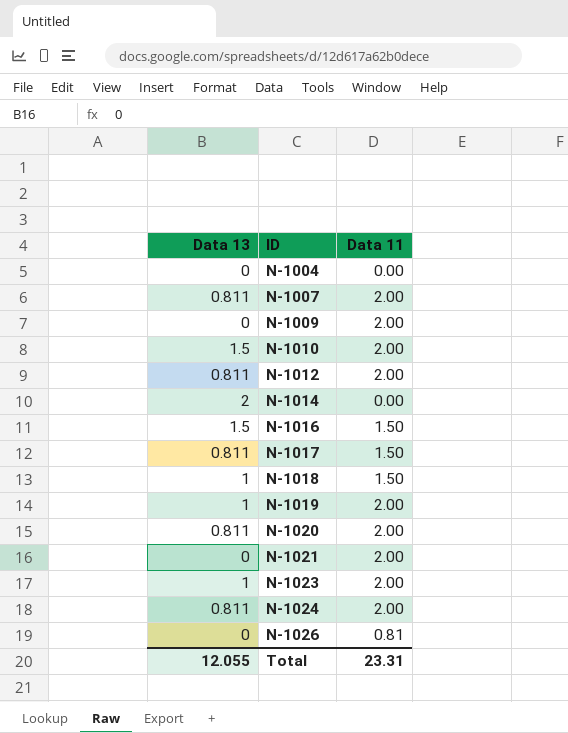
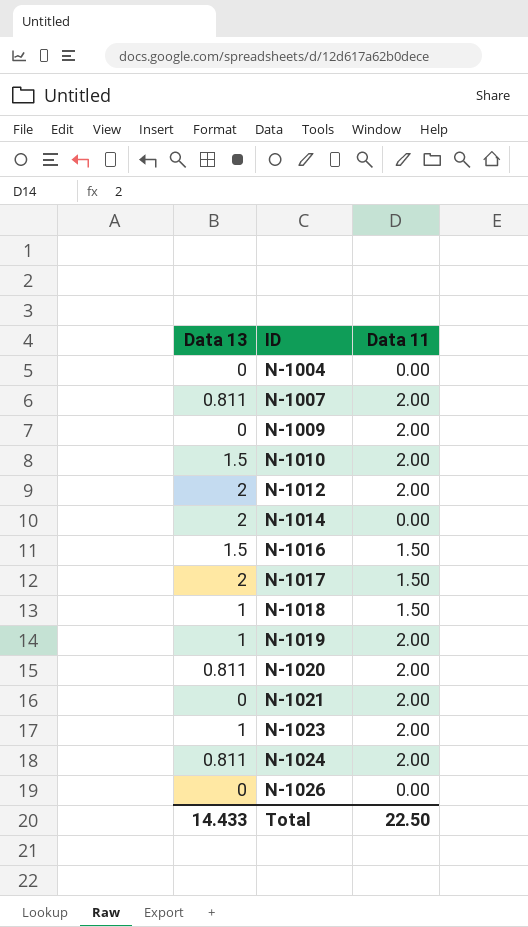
N-1012 | Data 13: 0.811 -> 2
N-1017 | Data 13: 0.811 -> 2
N-1026 | Data 11: 0.81 -> 0.00
Total | Data 13: 12.055 -> 14.433
Total | Data 11: 23.31 -> 22.50

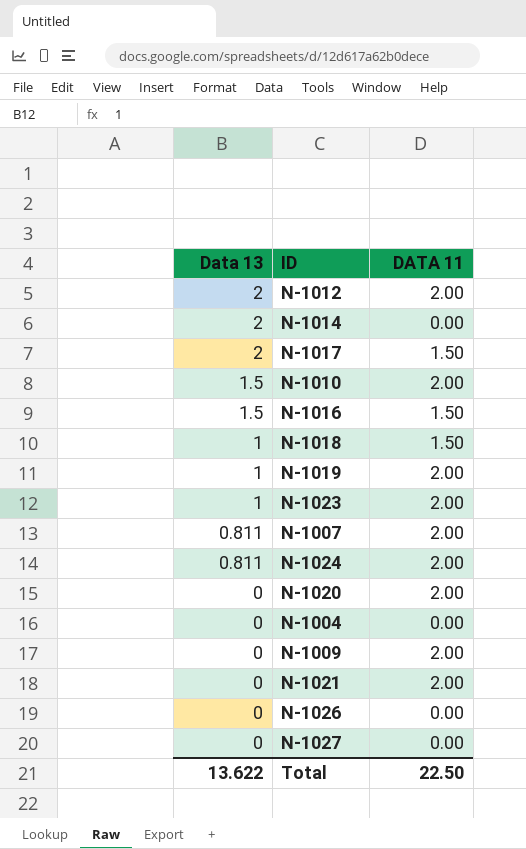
row order: ID ascending -> Data 13 descending
column name: Data 11 -> DATA 11
N-1020 | Data 13: 0.811 -> 0
row N-1027: none -> 0 | 0.00
Total | Data 13: 14.433 -> 13.622

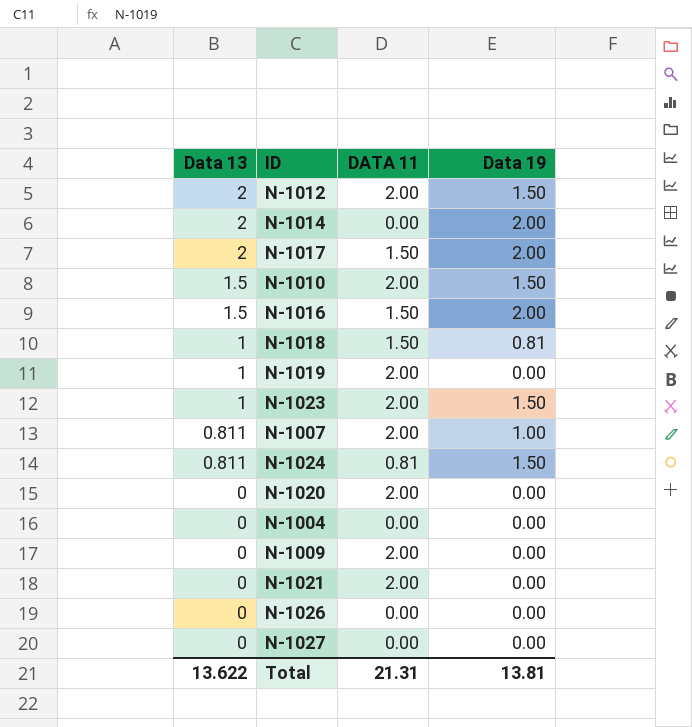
column Data 19 | position: none -> 4
N-1024 | DATA 11: 2.00 -> 0.81
Total | DATA 11: 22.50 -> 21.31

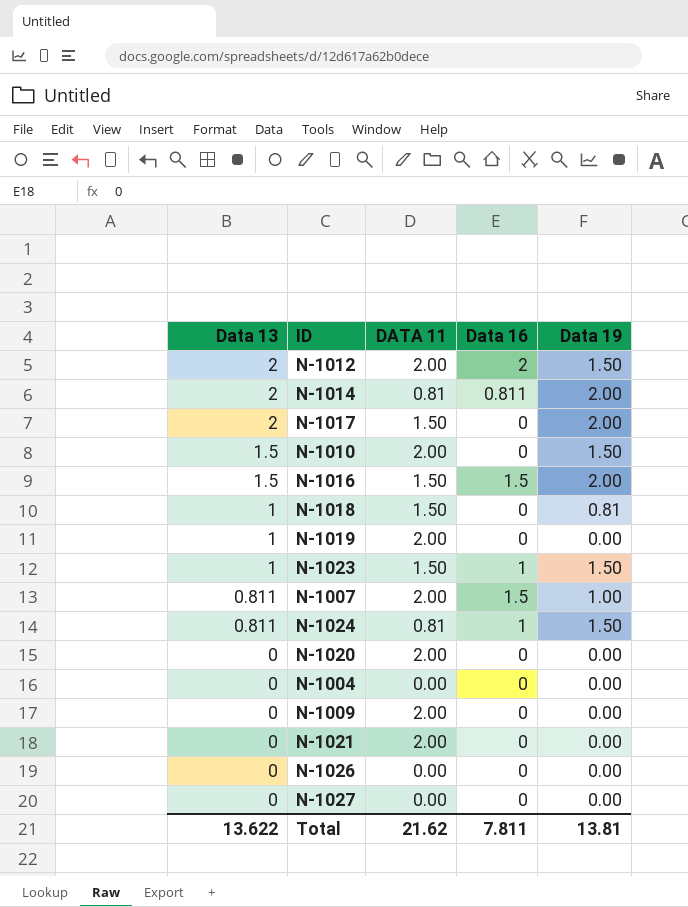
column Data 16 | position: none -> 4
N-1014 | DATA 11: 0.00 -> 0.81
N-1023 | DATA 11: 2.00 -> 1.50
Total | DATA 11: 21.31 -> 21.62

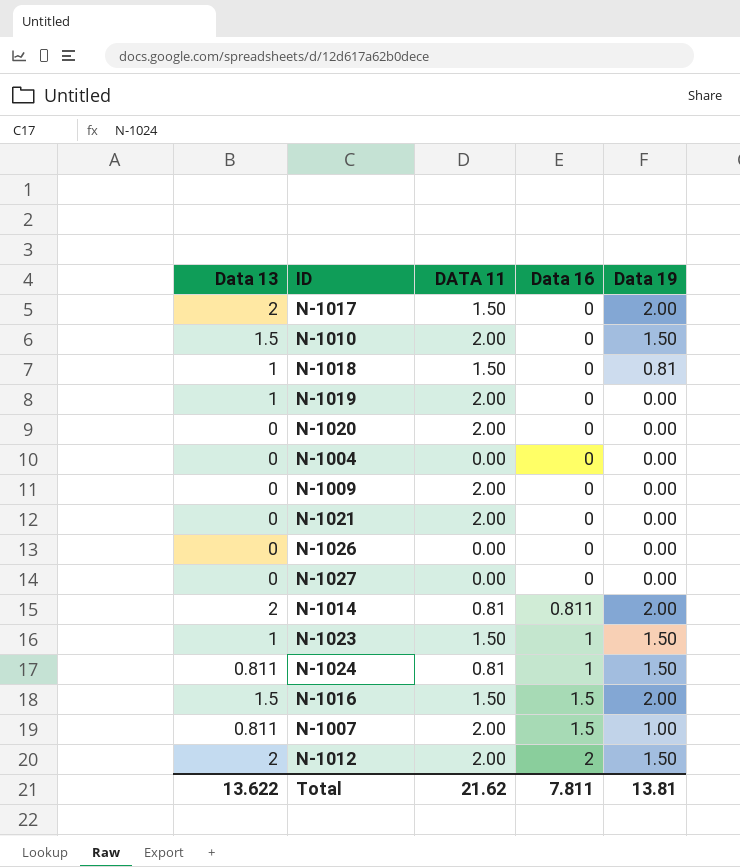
row order: Data 13 descending -> Data 16 ascending

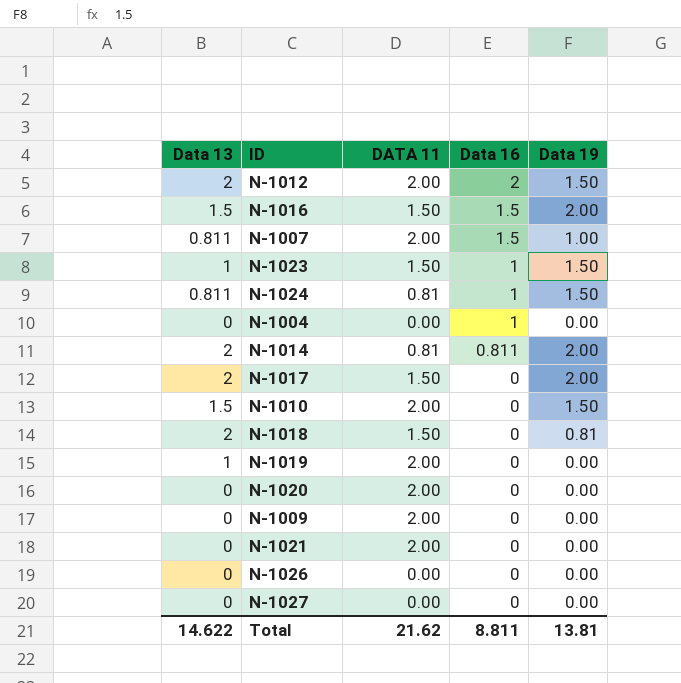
row order: Data 16 ascending -> Data 16 descending
N-1004 | Data 16: 0 -> 1
N-1018 | Data 13: 1 -> 2
Total | Data 13: 13.622 -> 14.622
Total | Data 16: 7.811 -> 8.811

